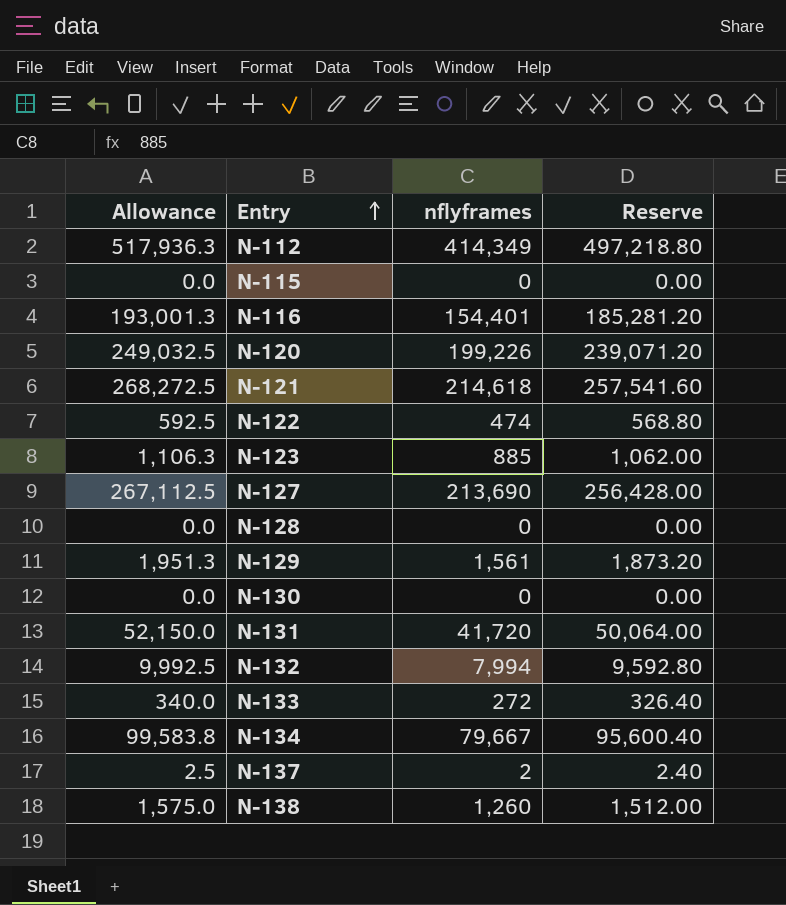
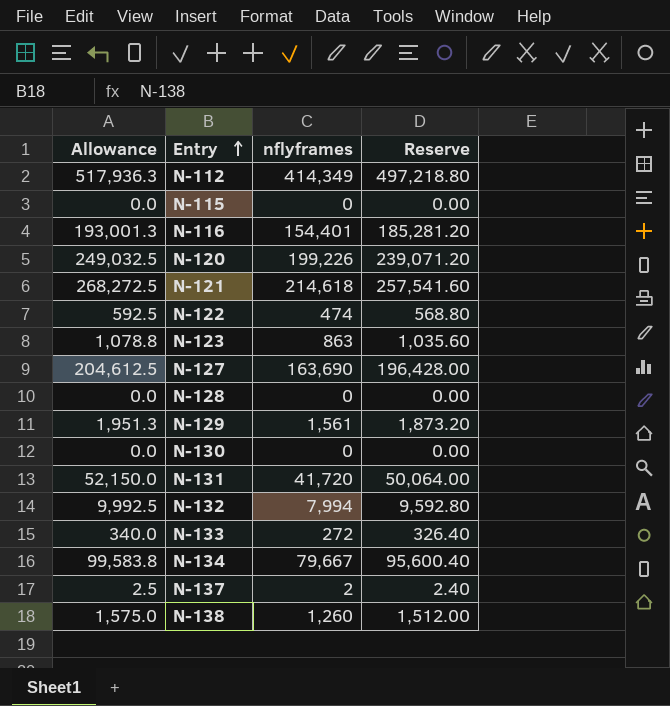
N-123 | Allowance: 1,106.3 -> 1,078.8
N-123 | nflyframes: 885 -> 863
N-123 | Reserve: 1,062.00 -> 1,035.60
N-127 | Allowance: 267,112.5 -> 204,612.5
N-127 | nflyframes: 213,690 -> 163,690
N-127 | Reserve: 256,428.00 -> 196,428.00

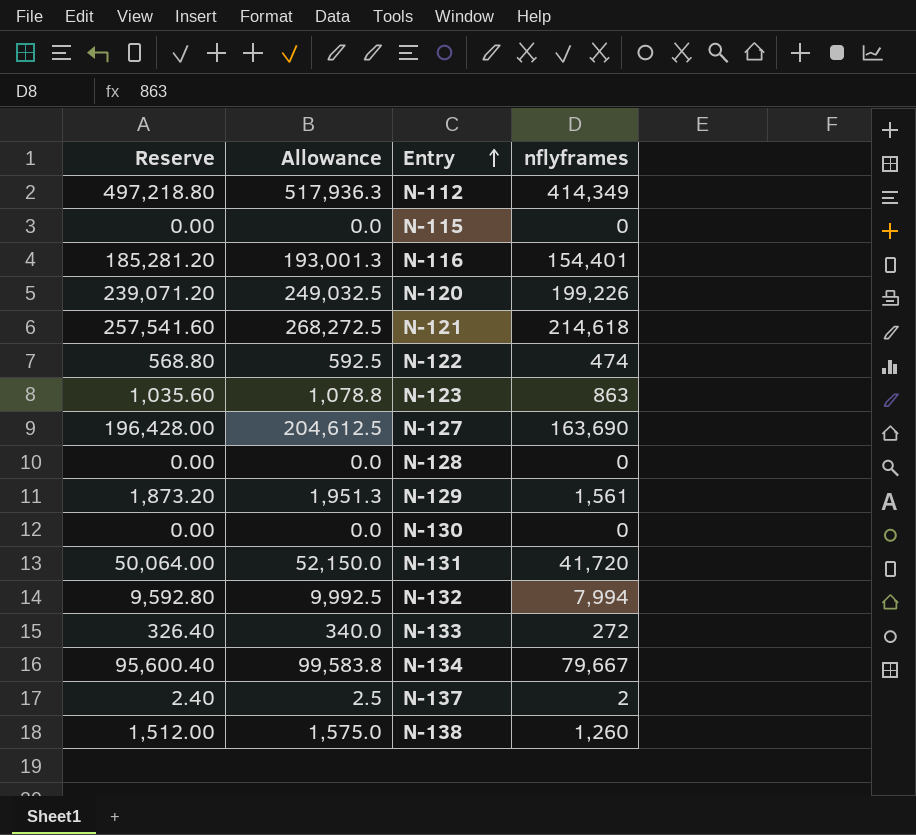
column Reserve | position: 4 -> 1

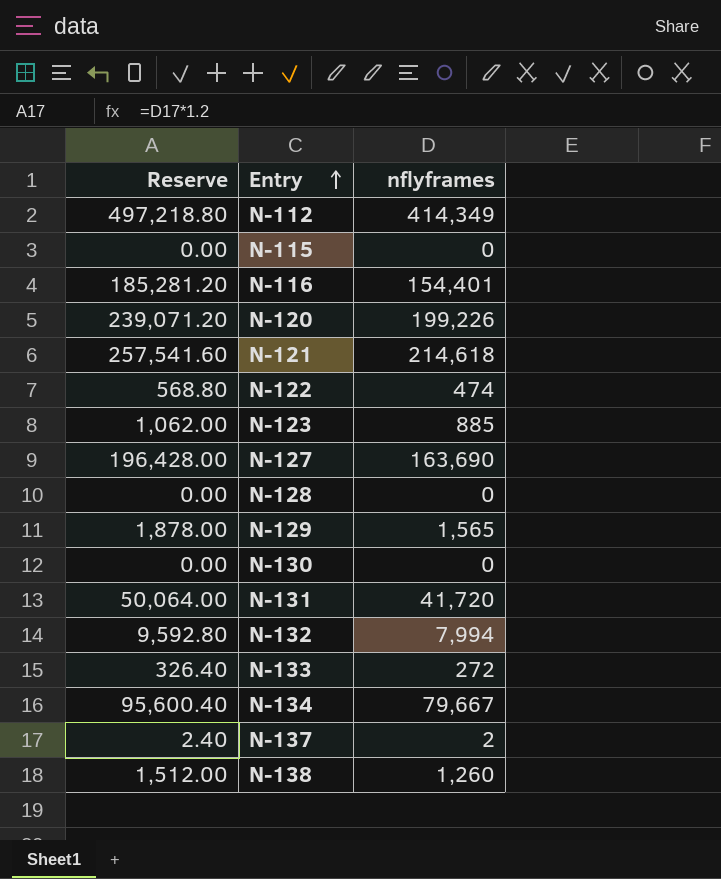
column Allowance | formula: [nflyframes] * 1.25 -> none
N-123 | Reserve: 1,035.60 -> 1,062.00
N-123 | nflyframes: 863 -> 885
N-129 | Reserve: 1,873.20 -> 1,878.00
N-129 | nflyframes: 1,561 -> 1,565

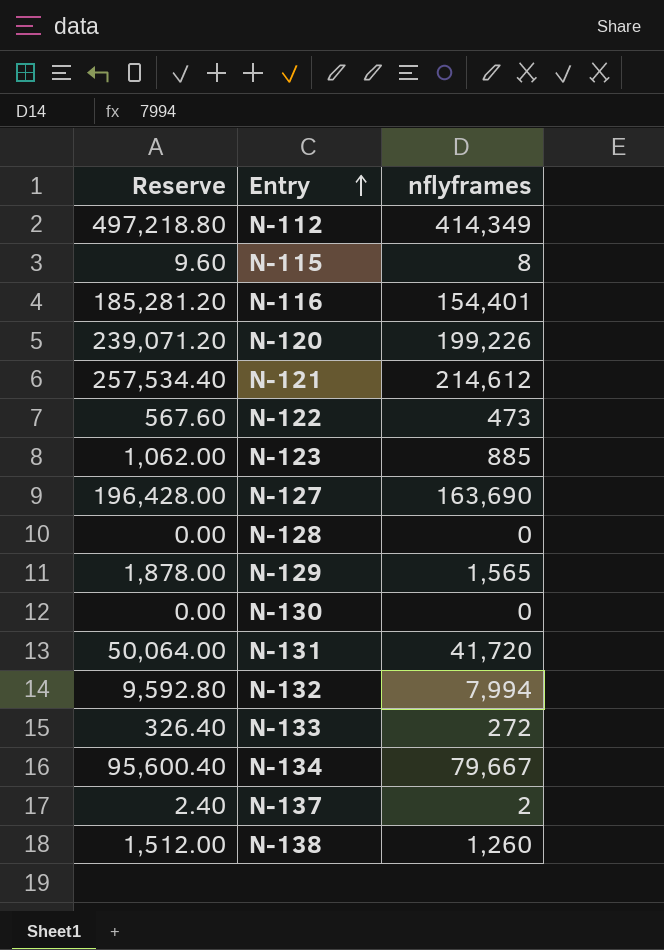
N-115 | Reserve: 0.00 -> 9.60
N-115 | nflyframes: 0 -> 8
N-121 | Reserve: 257,541.60 -> 257,534.40
N-121 | nflyframes: 214,618 -> 214,612
N-122 | Reserve: 568.80 -> 567.60
N-122 | nflyframes: 474 -> 473

